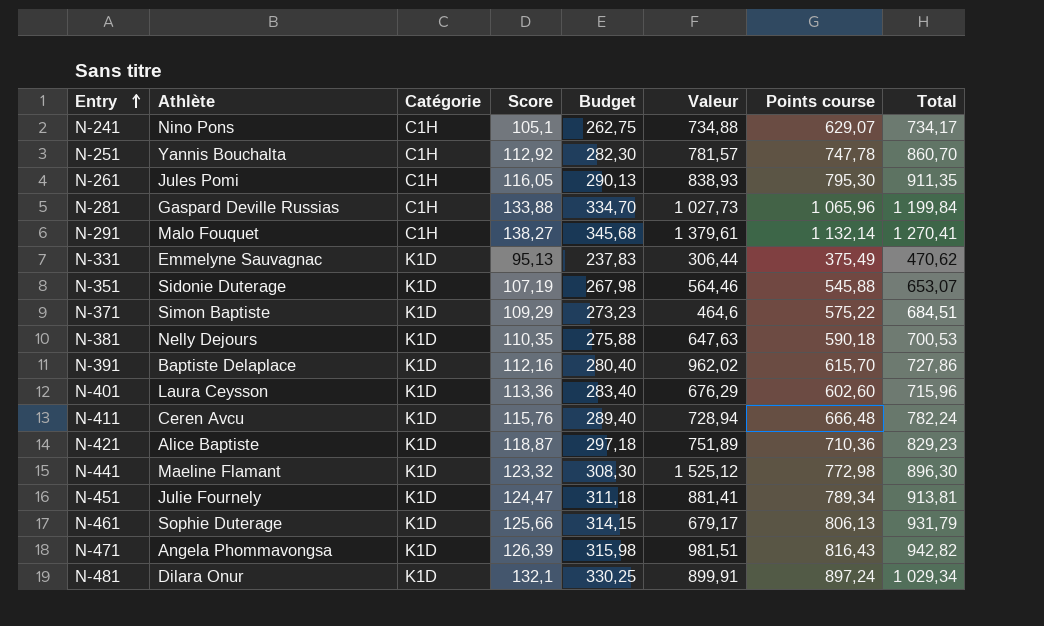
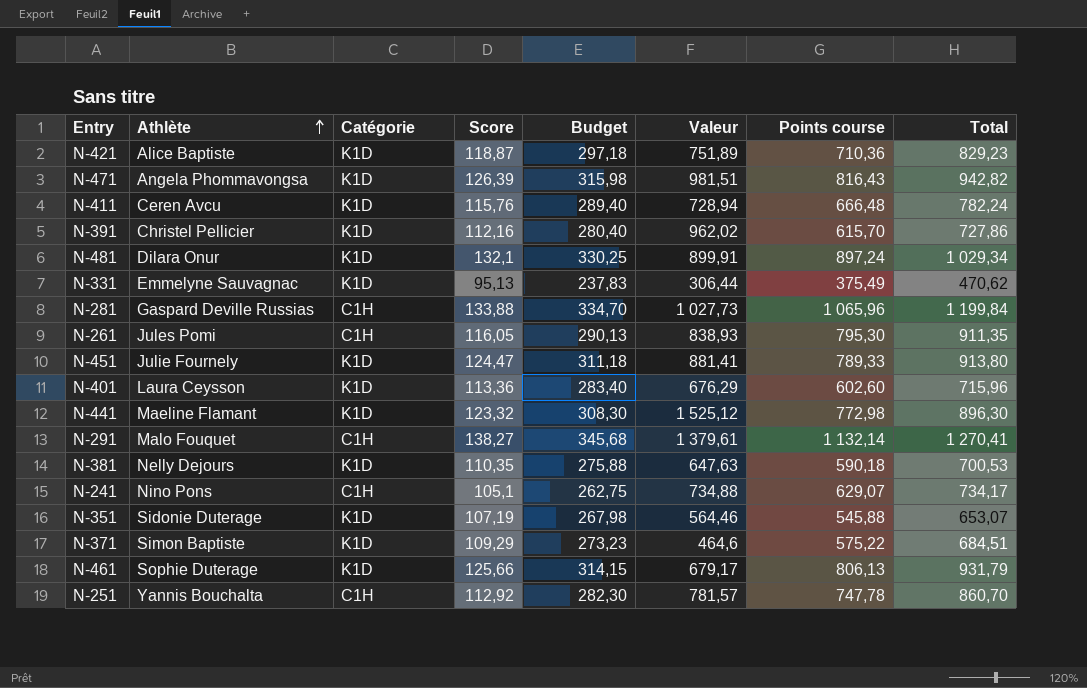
row order: Entry ascending -> Athlète ascending
N-391 | Athlète: Baptiste Delaplace -> Christel Pellicier
N-451 | Points course: 789,34 -> 789,33
N-451 | Total: 913,81 -> 913,80

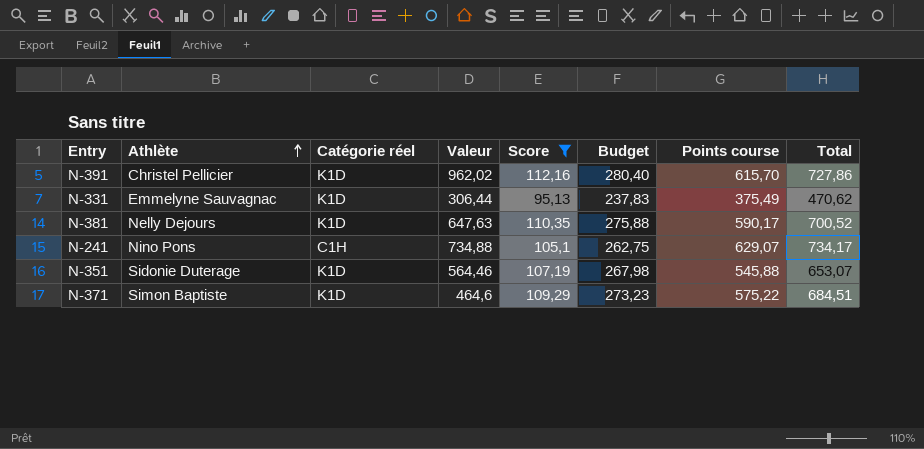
filter: none -> Score <= 112,16
column name: Catégorie -> Catégorie réel
column Valeur | position: 6 -> 4
N-381 | Points course: 590,18 -> 590,17
N-381 | Total: 700,53 -> 700,52

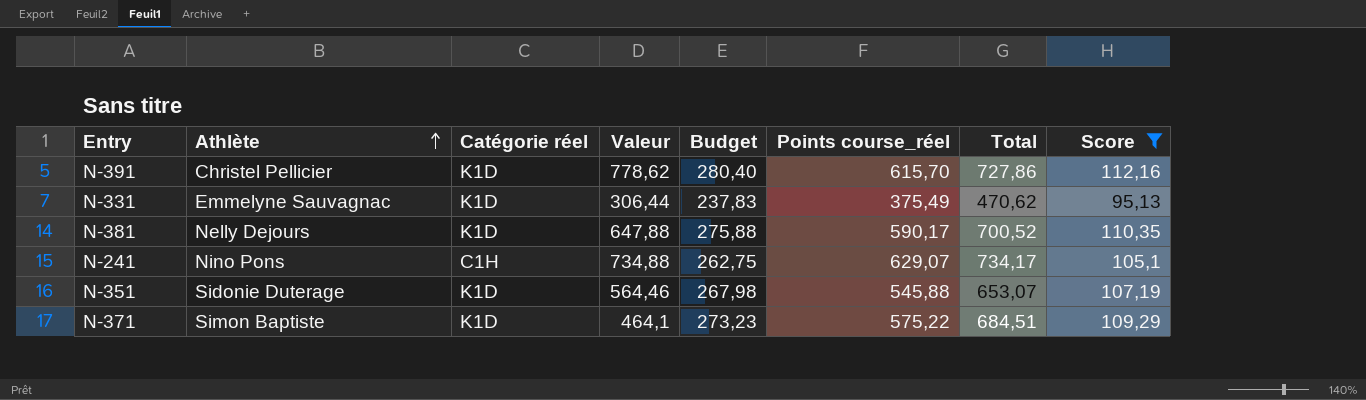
column name: Points course -> Points course_réel
column Score | position: 5 -> 8
N-391 | Valeur: 962,02 -> 778,62
N-381 | Valeur: 647,63 -> 647,88
N-371 | Valeur: 464,6 -> 464,1

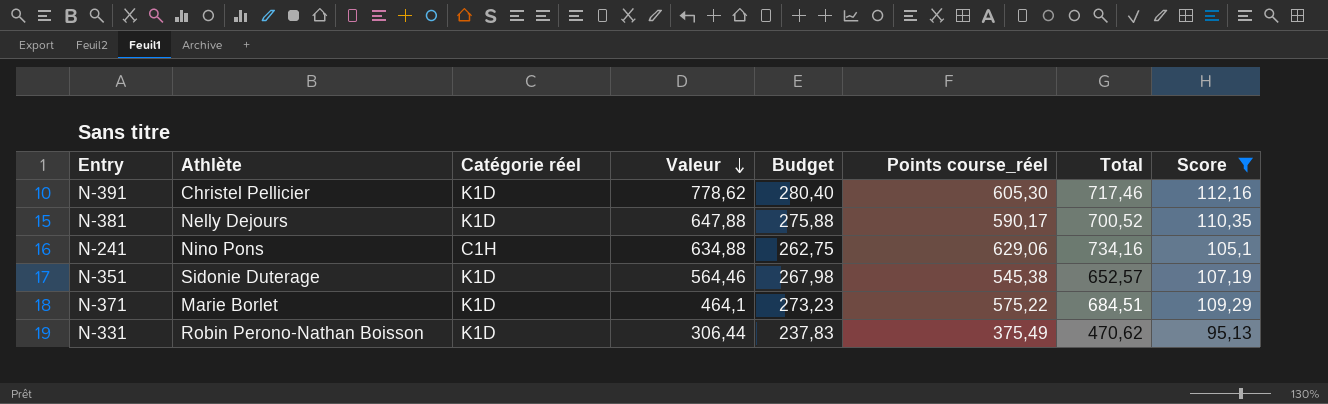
row order: Athlète ascending -> Valeur descending
N-391 | Points course_réel: 615,70 -> 605,30
N-391 | Total: 727,86 -> 717,46
N-241 | Valeur: 734,88 -> 634,88
N-241 | Points course_réel: 629,07 -> 629,06
N-241 | Total: 734,17 -> 734,16
N-351 | Points course_réel: 545,88 -> 545,38
N-351 | Total: 653,07 -> 652,57
N-371 | Athlète: Simon Baptiste -> Marie Borlet
N-331 | Athlète: Emmelyne Sauvagnac -> Robin Perono-Nathan Boisson

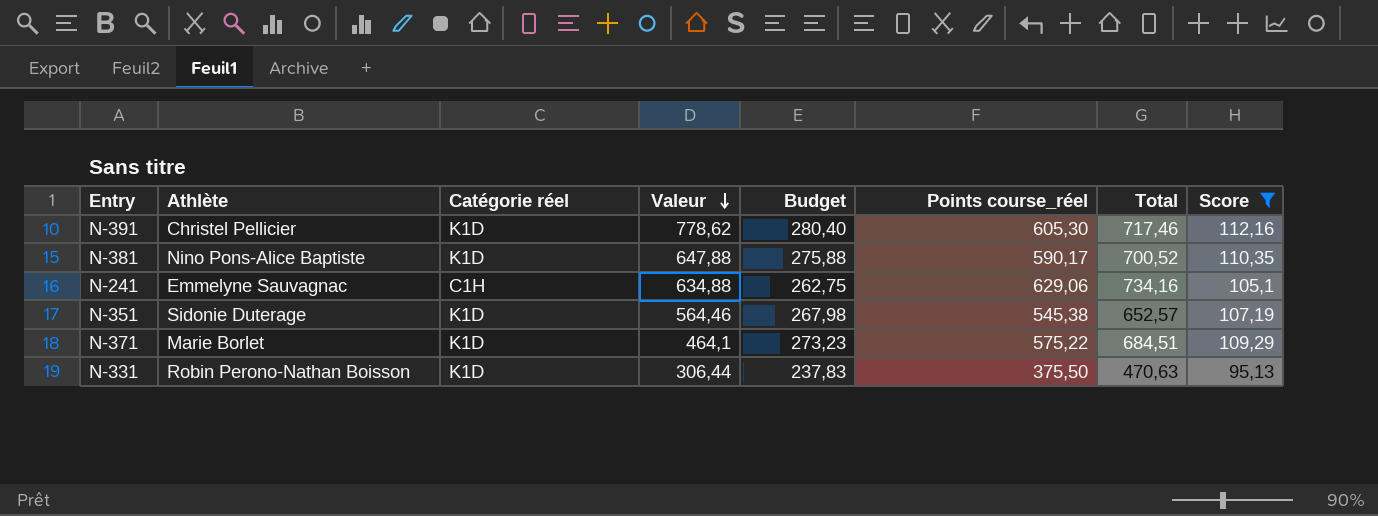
N-381 | Athlète: Nelly Dejours -> Nino Pons-Alice Baptiste
N-241 | Athlète: Nino Pons -> Emmelyne Sauvagnac
N-331 | Points course_réel: 375,49 -> 375,50
N-331 | Total: 470,62 -> 470,63

